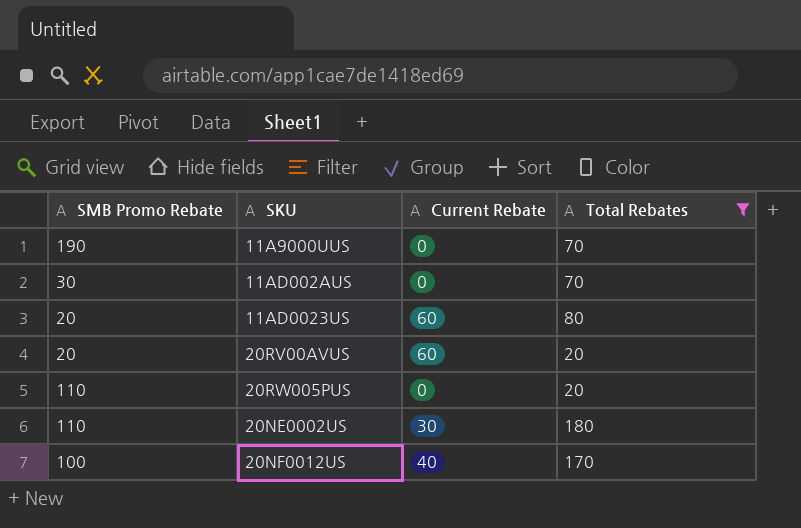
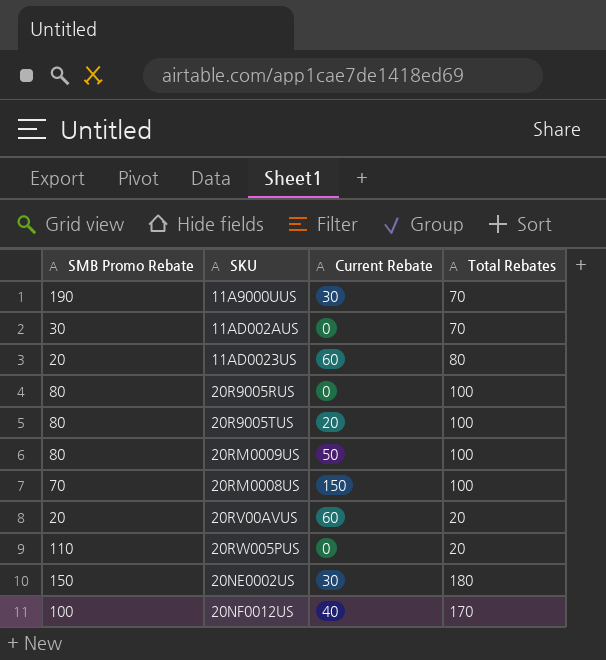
filter: Total Rebates != 100 -> none
11A9000UUS | Current Rebate: 0 -> 30
20NE0002US | SMB Promo Rebate: 110 -> 150

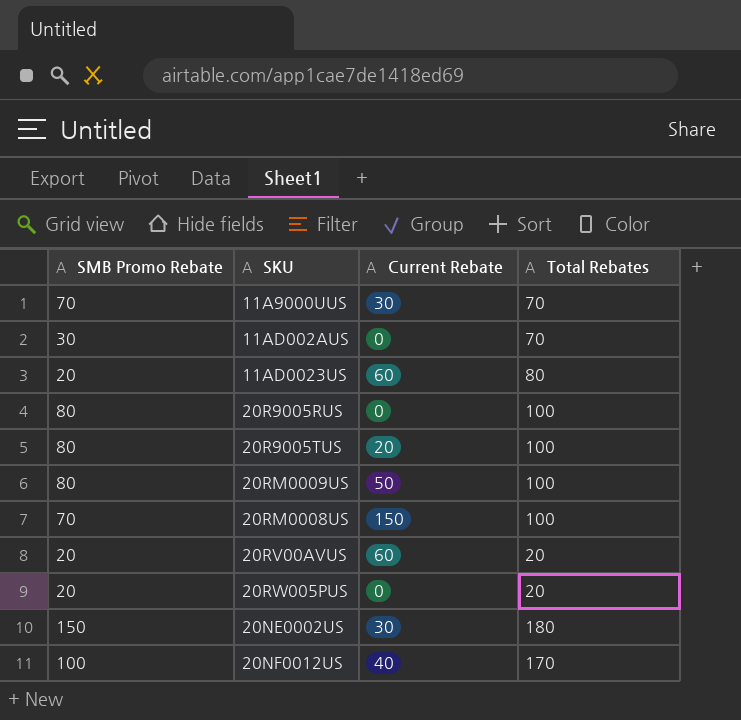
11A9000UUS | SMB Promo Rebate: 190 -> 70
20RW005PUS | SMB Promo Rebate: 110 -> 20

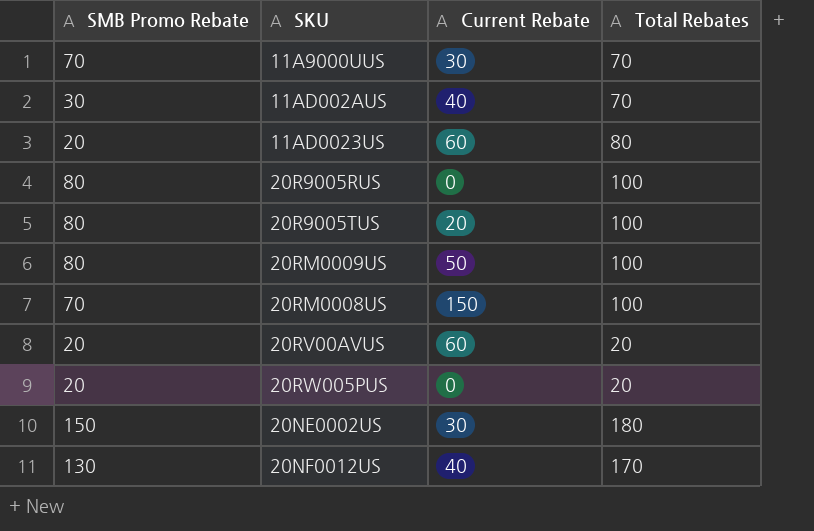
11AD002AUS | Current Rebate: 0 -> 40
20NF0012US | SMB Promo Rebate: 100 -> 130

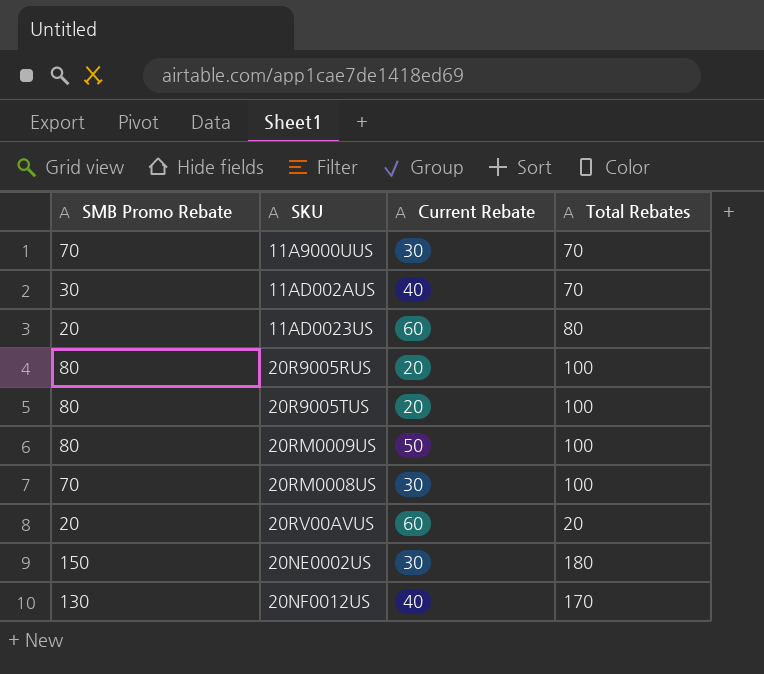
row 20RW005PUS: 20 | 0 | 20 -> none
20R9005RUS | Current Rebate: 0 -> 20
20RM0008US | Current Rebate: 150 -> 30

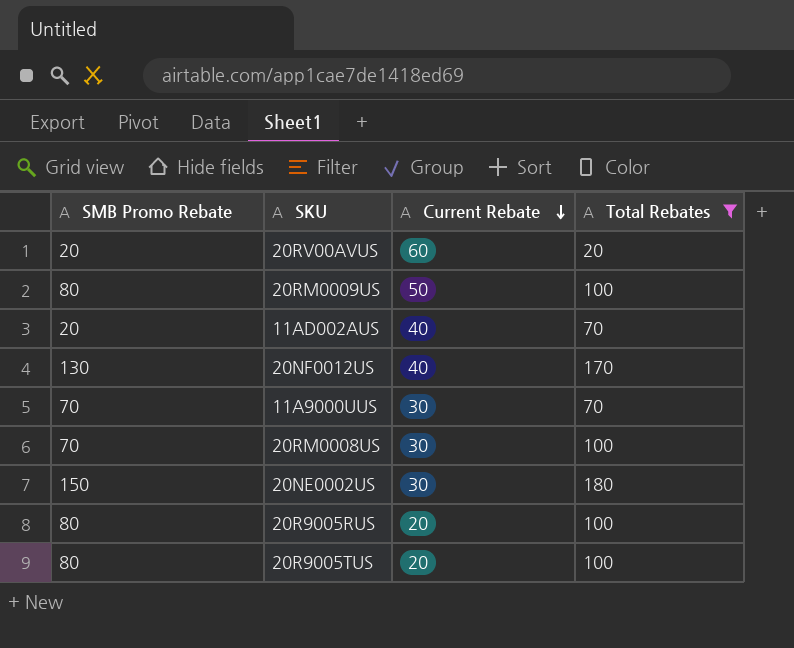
filter: none -> Total Rebates != 80
row order: none -> Current Rebate descending
11AD002AUS | SMB Promo Rebate: 30 -> 20

